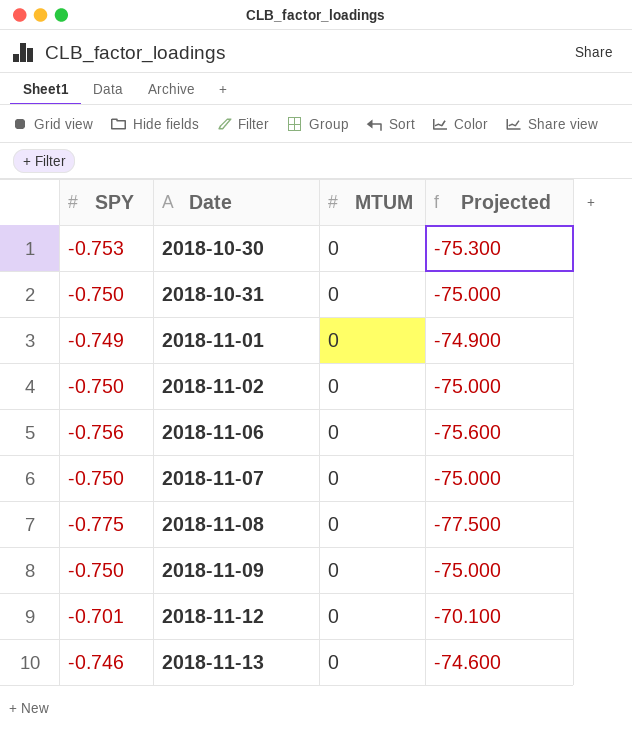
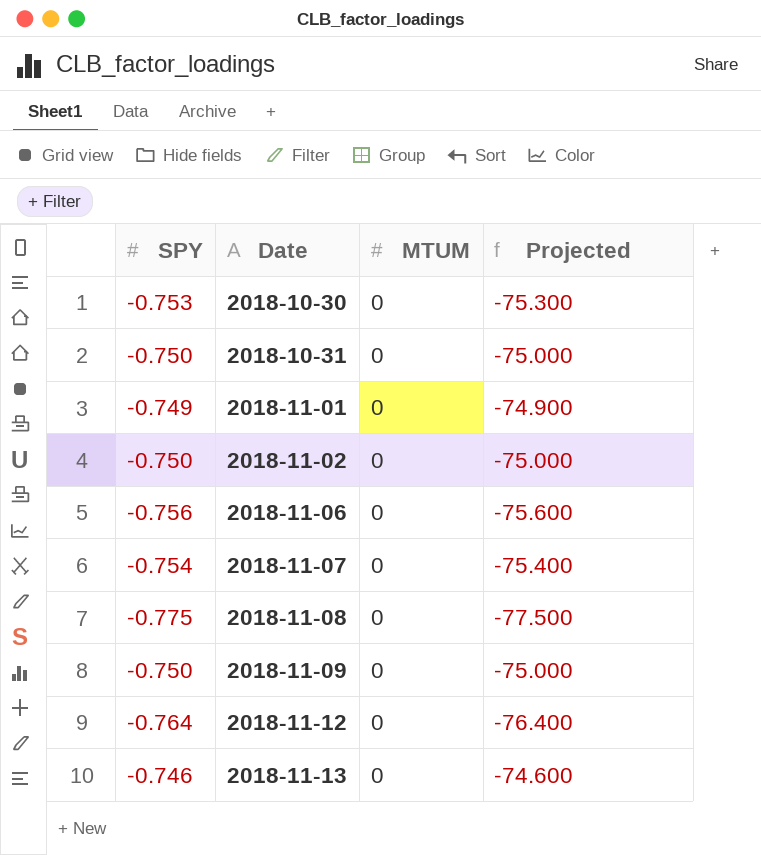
2018-11-07 | SPY: -0.750 -> -0.754
2018-11-07 | Projected: -75.000 -> -75.400
2018-11-12 | SPY: -0.701 -> -0.764
2018-11-12 | Projected: -70.100 -> -76.400

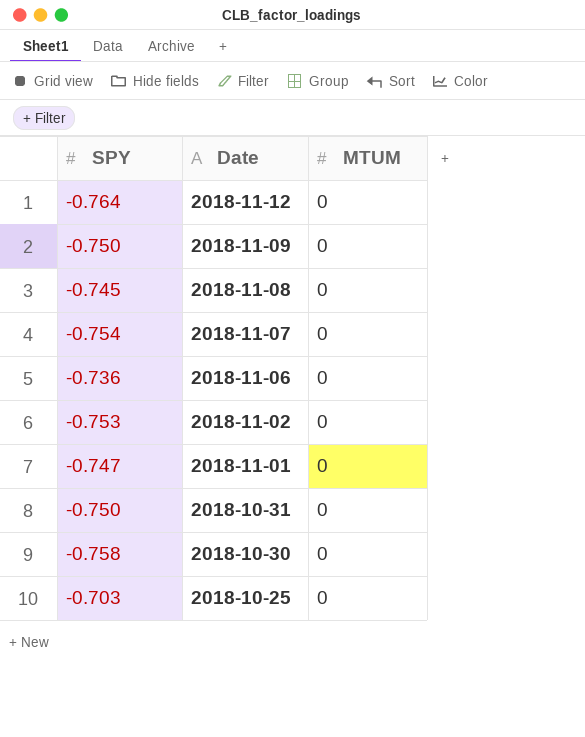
row order: Date ascending -> Date descending
column Projected | formula: [SPY] * 100 -> none
row 2018-11-13: -0.746 | 0 | -74.600 -> none
2018-11-08 | SPY: -0.775 -> -0.745
2018-11-06 | SPY: -0.756 -> -0.736
2018-11-02 | SPY: -0.750 -> -0.753
2018-11-01 | SPY: -0.749 -> -0.747
2018-10-30 | SPY: -0.753 -> -0.758
row 2018-10-25: none -> -0.703 | 0

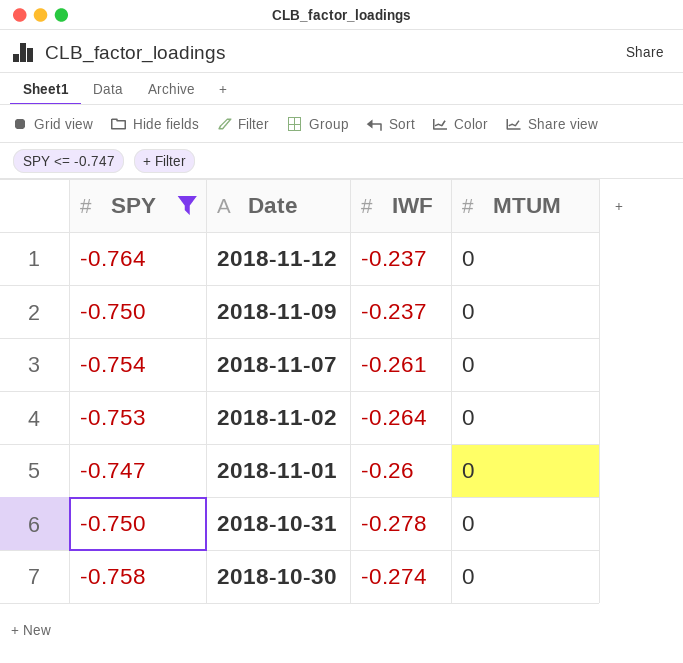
filter: none -> SPY <= -0.747
column IWF | position: none -> 3

